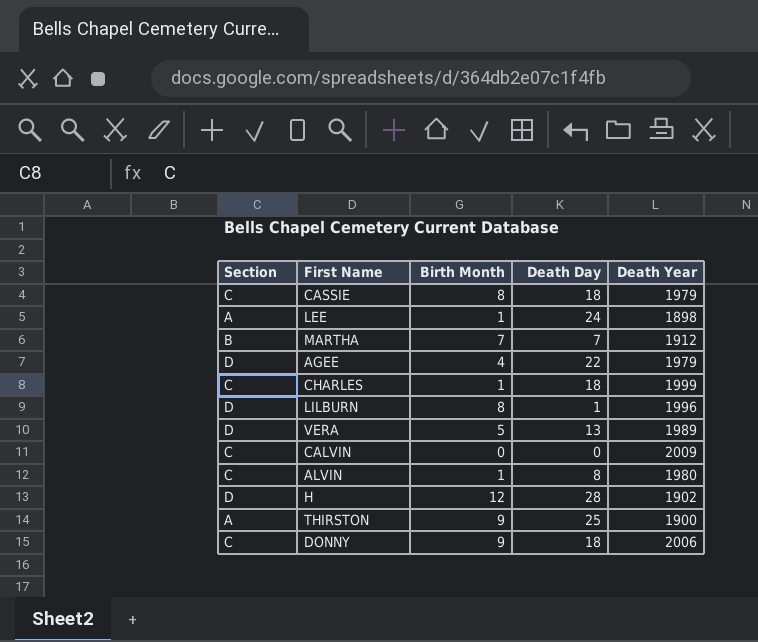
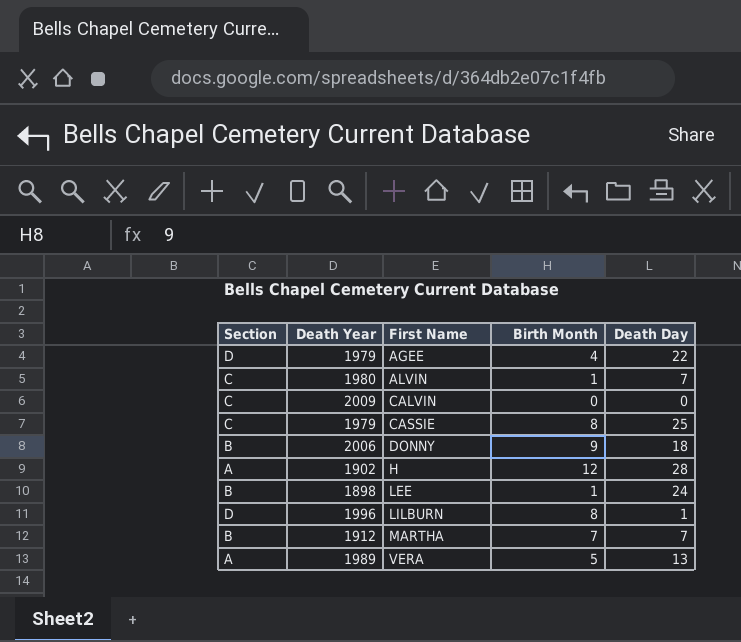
row order: none -> First Name ascending
column Death Year | position: 5 -> 2
row CHARLES: C | 1 | 18 | 1999 -> none
row THIRSTON: A | 9 | 25 | 1900 -> none
ALVIN | Death Day: 8 -> 7
CASSIE | Death Day: 18 -> 25
DONNY | Section: C -> B
H | Section: D -> A
LEE | Section: A -> B
VERA | Section: D -> A

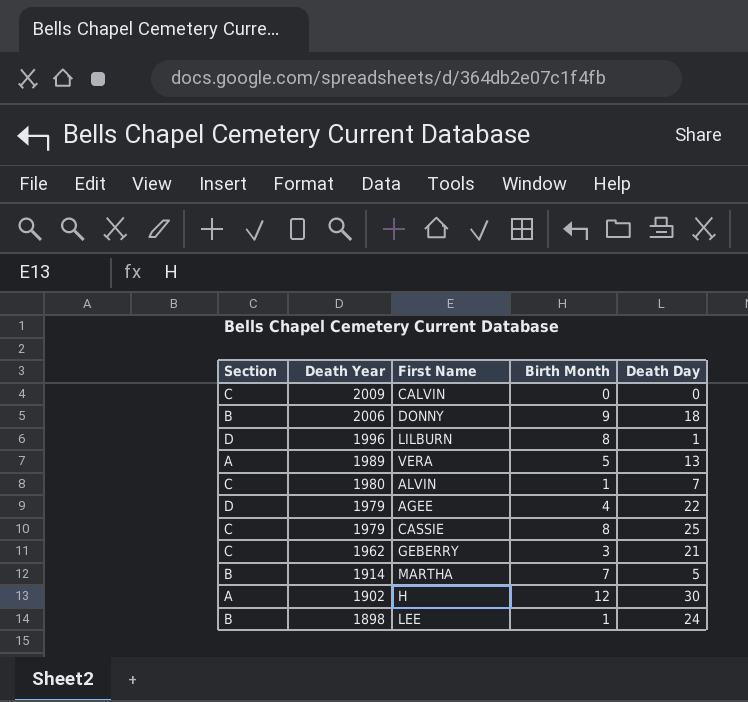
row order: First Name ascending -> Death Year descending
row GEBERRY: none -> C | 1962 | 3 | 21
MARTHA | Death Year: 1912 -> 1914
MARTHA | Death Day: 7 -> 5
H | Death Day: 28 -> 30

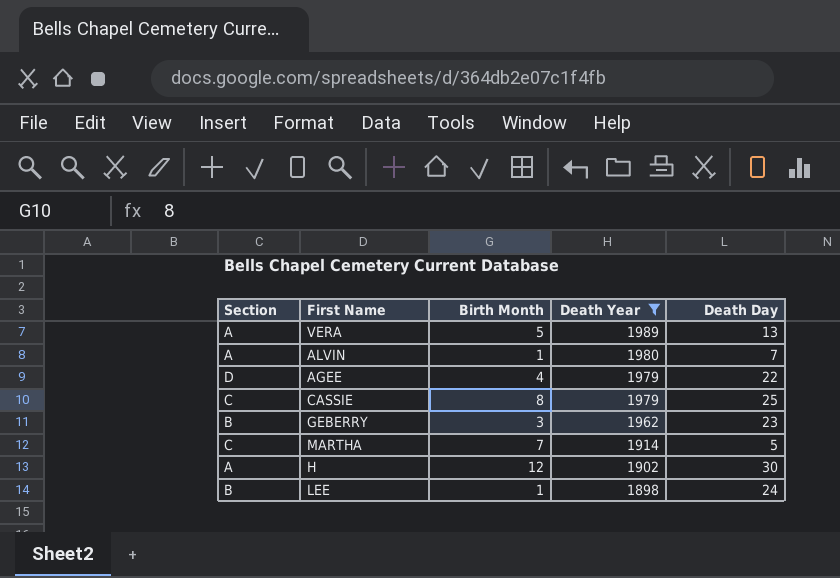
filter: none -> Death Year <= 1989
column Death Year | position: 2 -> 4
ALVIN | Section: C -> A
GEBERRY | Section: C -> B
GEBERRY | Death Day: 21 -> 23
MARTHA | Section: B -> C

